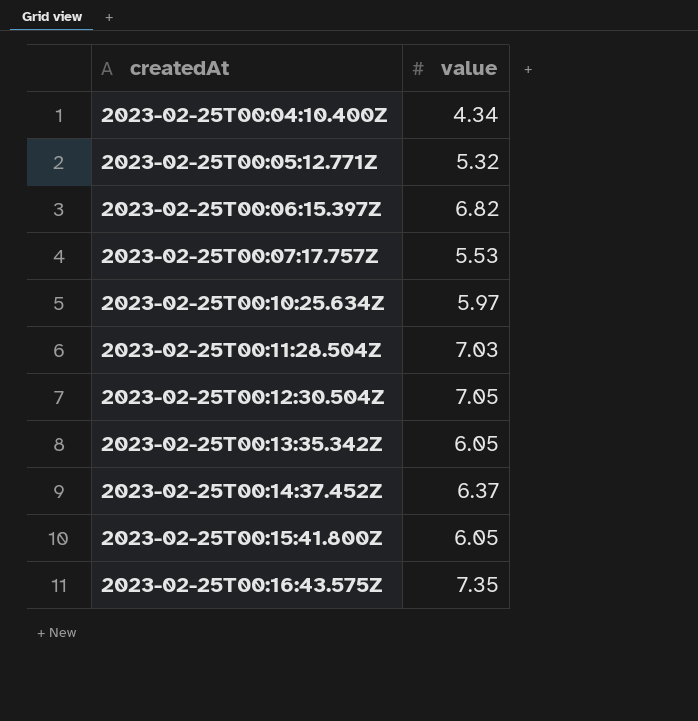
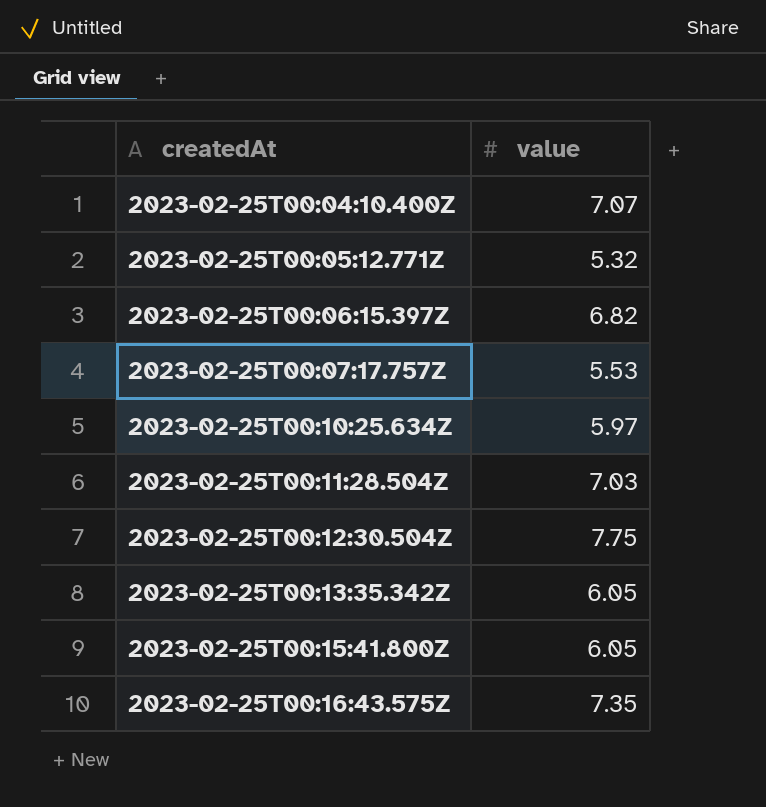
row 2023-02-25T00:14:37.452Z: 6.37 -> none
2023-02-25T00:04:10.400Z | value: 4.34 -> 7.07
2023-02-25T00:12:30.504Z | value: 7.05 -> 7.75

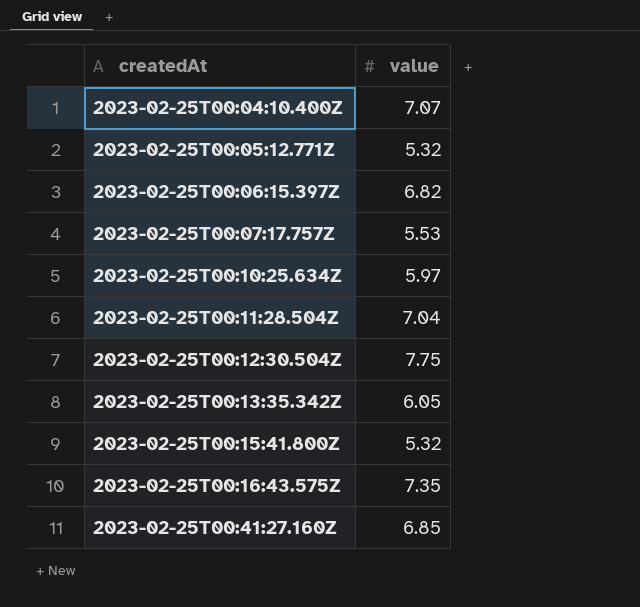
2023-02-25T00:11:28.504Z | value: 7.03 -> 7.04
2023-02-25T00:15:41.800Z | value: 6.05 -> 5.32
row 2023-02-25T00:41:27.160Z: none -> 6.85

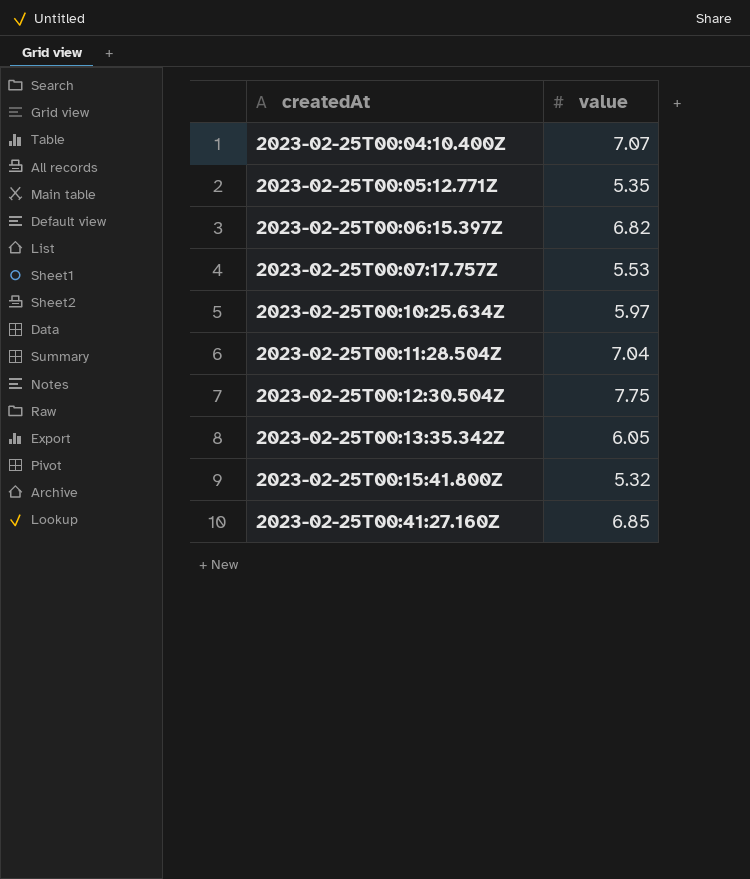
row 2023-02-25T00:16:43.575Z: 7.35 -> none
2023-02-25T00:05:12.771Z | value: 5.32 -> 5.35

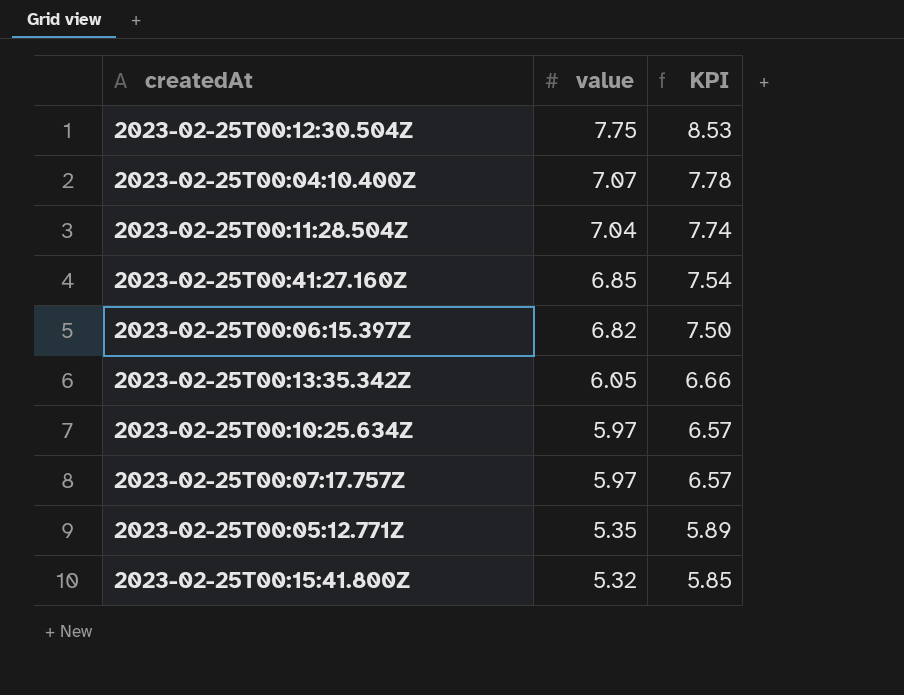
row order: createdAt ascending -> value descending
column KPI | formula: none -> [value] * 1.1
2023-02-25T00:07:17.757Z | value: 5.53 -> 5.97

